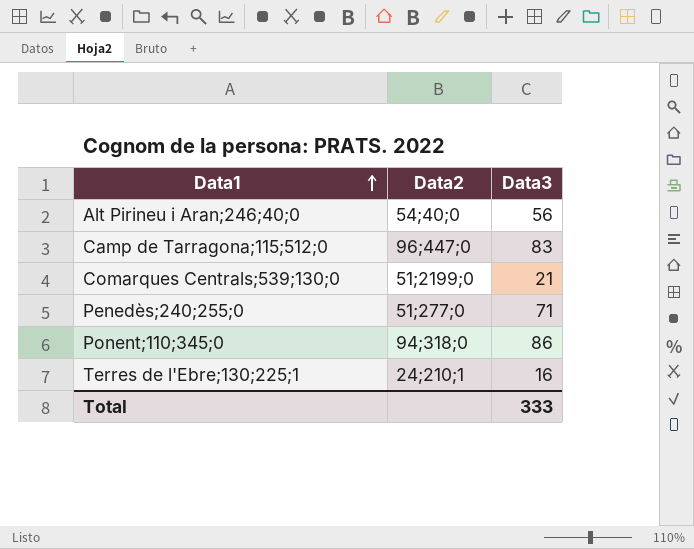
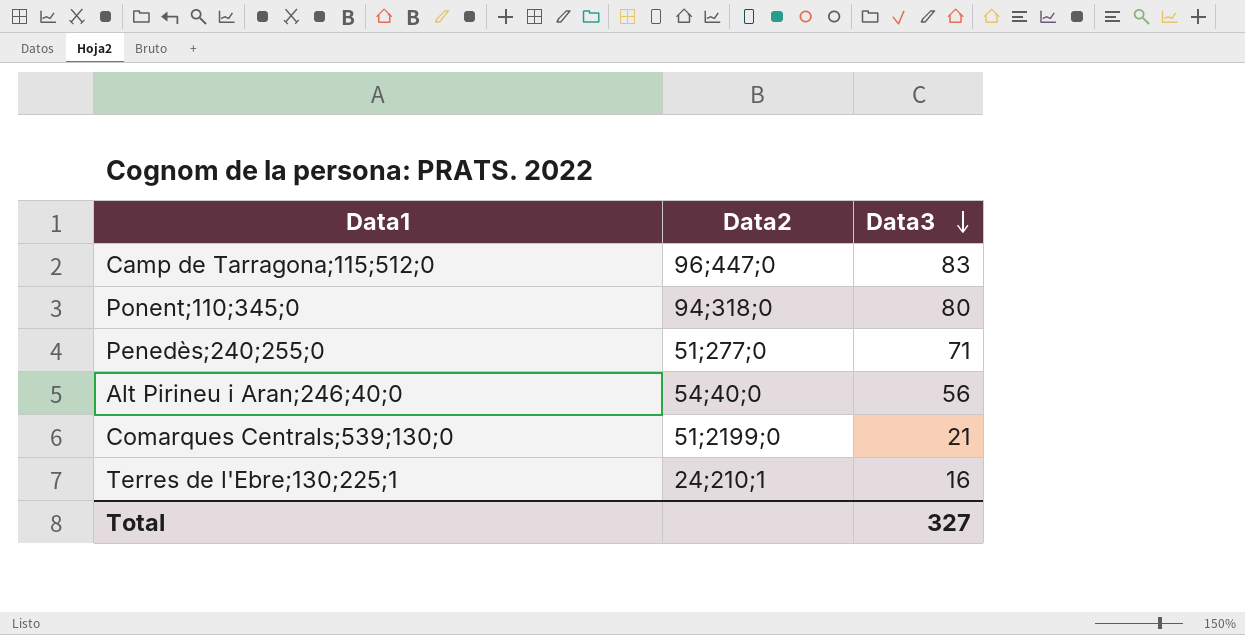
row order: Data1 ascending -> Data3 descending
Ponent;110;345;0 | Data3: 86 -> 80
Total | Data3: 333 -> 327

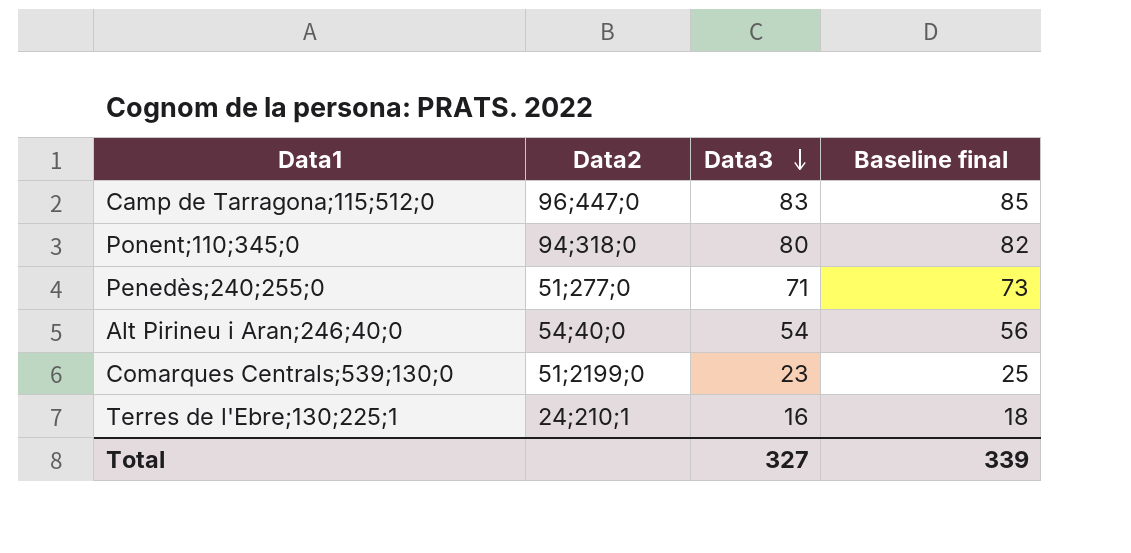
column Baseline final | formula: none -> [Data3] + 2
Alt Pirineu i Aran;246;40;0 | Data3: 56 -> 54
Comarques Centrals;539;130;0 | Data3: 21 -> 23

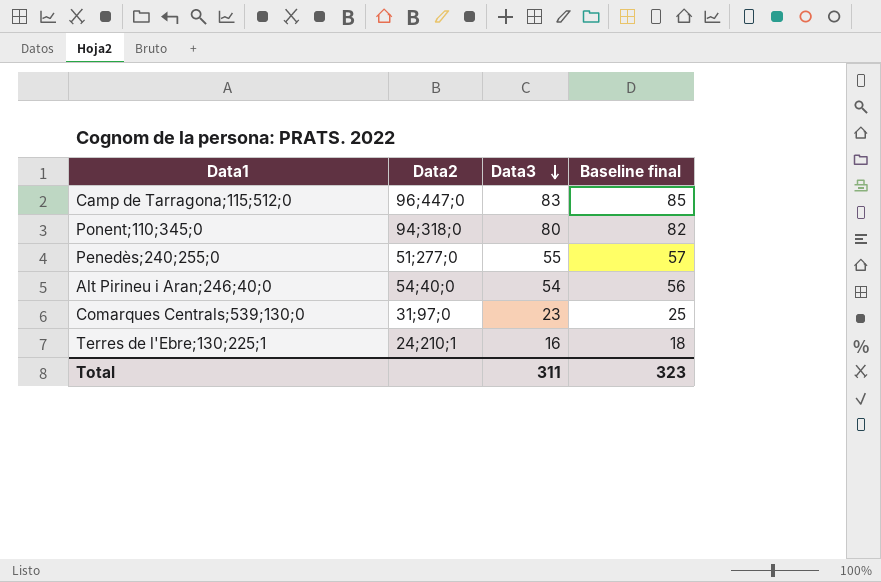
Penedès;240;255;0 | Data3: 71 -> 55
Penedès;240;255;0 | Baseline final: 73 -> 57
Comarques Centrals;539;130;0 | Data2: 51;2199;0 -> 31;97;0
Total | Data3: 327 -> 311
Total | Baseline final: 339 -> 323

